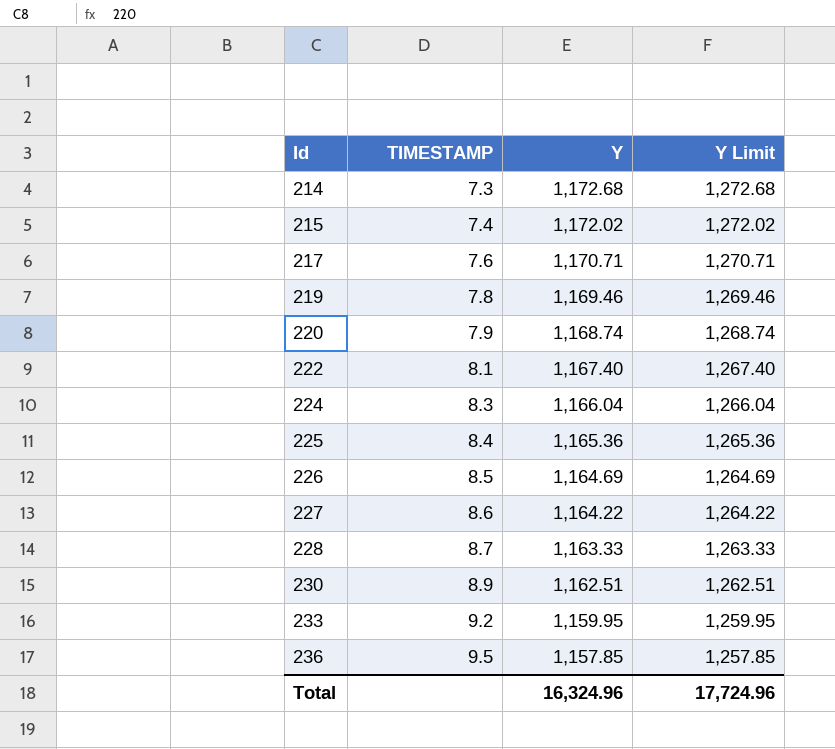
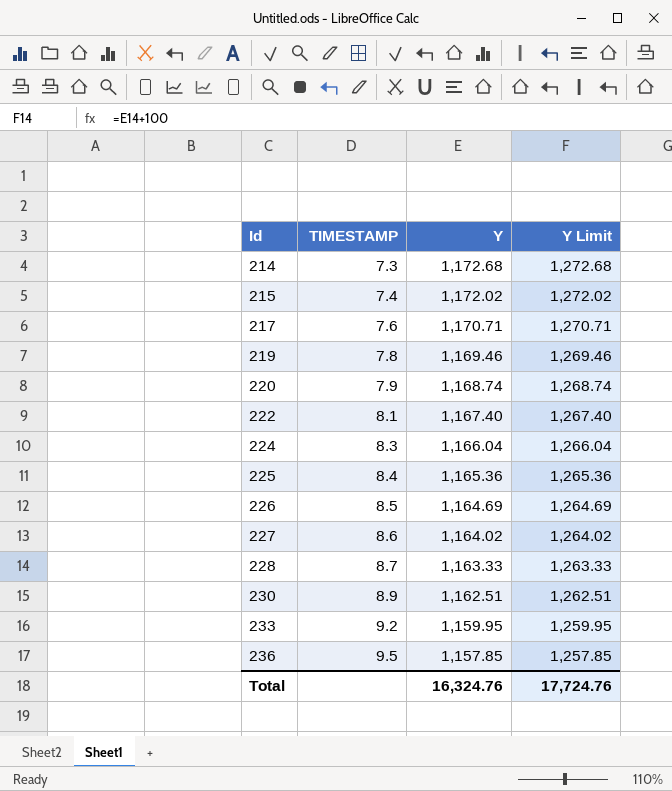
227 | Y: 1,164.22 -> 1,164.02
227 | Y Limit: 1,264.22 -> 1,264.02
Total | Y: 16,324.96 -> 16,324.76
Total | Y Limit: 17,724.96 -> 17,724.76

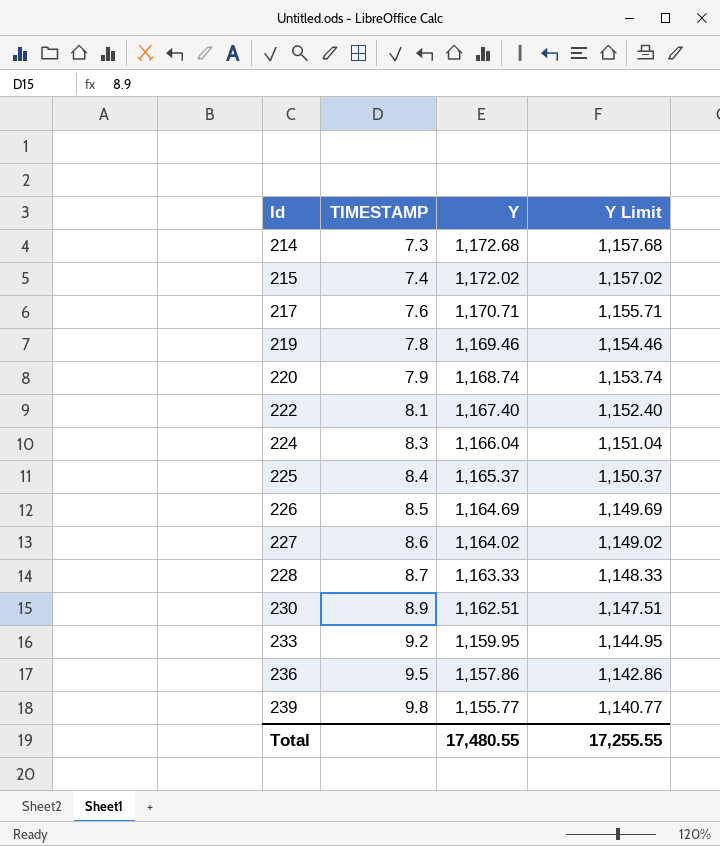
column Y Limit | formula: [Y] + 100 -> [Y] - 15
225 | Y: 1,165.36 -> 1,165.37
236 | Y: 1,157.85 -> 1,157.86
row 239: none -> 9.8 | 1,155.77 | 1,140.77
Total | Y: 16,324.76 -> 17,480.55
Total | Y Limit: 17,724.76 -> 17,255.55

